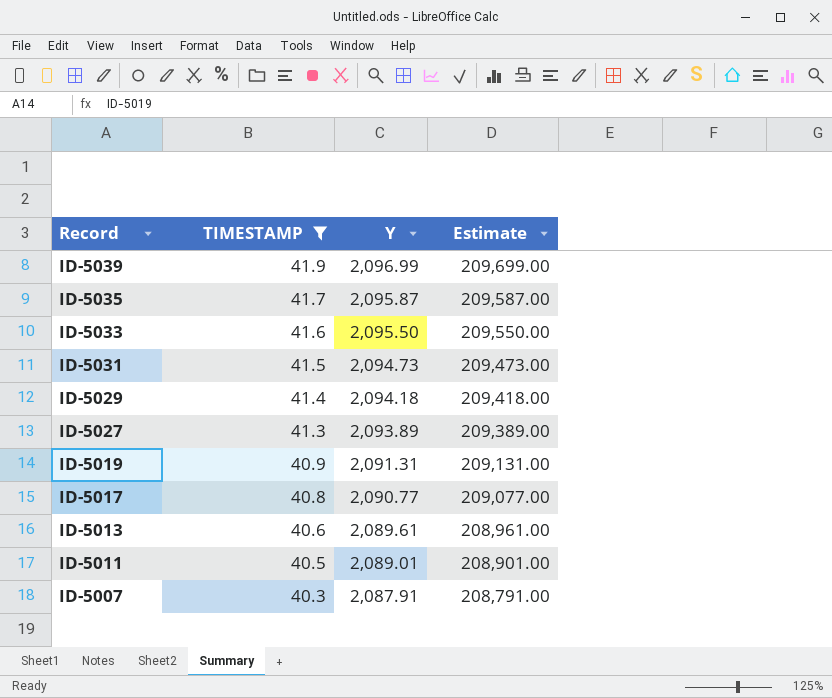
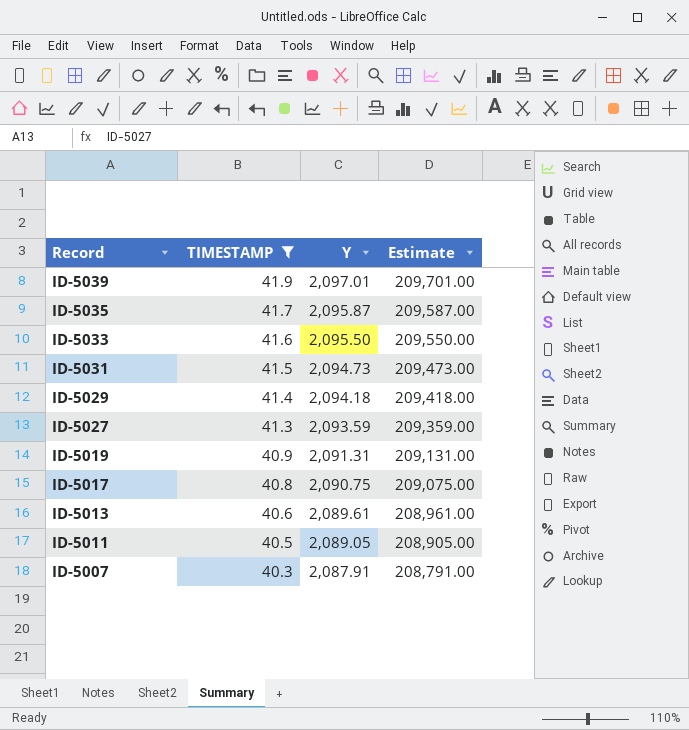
ID-5039 | Y: 2,096.99 -> 2,097.01
ID-5039 | Estimate: 209,699.00 -> 209,701.00
ID-5027 | Y: 2,093.89 -> 2,093.59
ID-5027 | Estimate: 209,389.00 -> 209,359.00
ID-5017 | Y: 2,090.77 -> 2,090.75
ID-5017 | Estimate: 209,077.00 -> 209,075.00
ID-5011 | Y: 2,089.01 -> 2,089.05
ID-5011 | Estimate: 208,901.00 -> 208,905.00

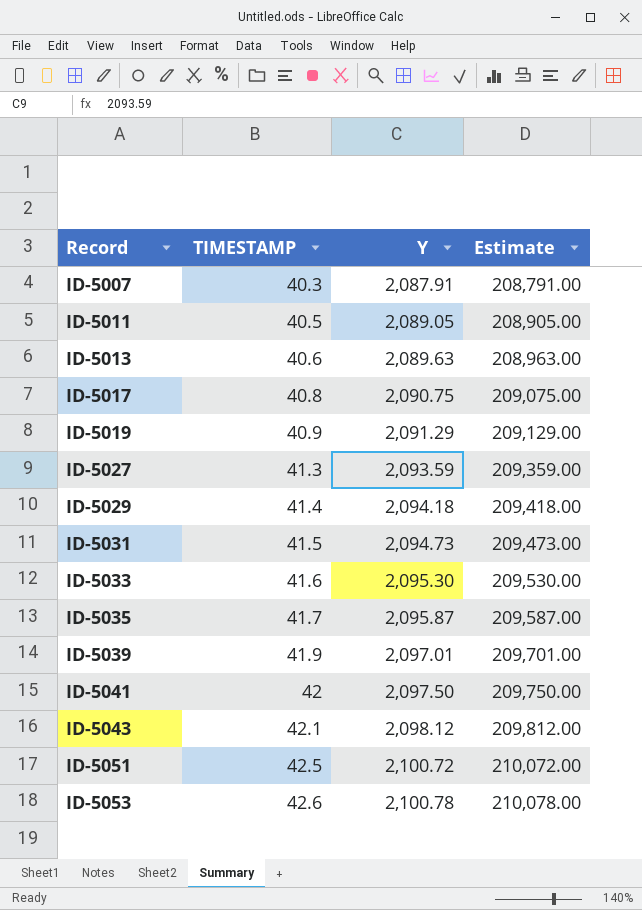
filter: TIMESTAMP <= 41.9 -> none
row order: Record descending -> Record ascending
ID-5013 | Y: 2,089.61 -> 2,089.63
ID-5013 | Estimate: 208,961.00 -> 208,963.00
ID-5019 | Y: 2,091.31 -> 2,091.29
ID-5019 | Estimate: 209,131.00 -> 209,129.00
ID-5033 | Y: 2,095.50 -> 2,095.30
ID-5033 | Estimate: 209,550.00 -> 209,530.00

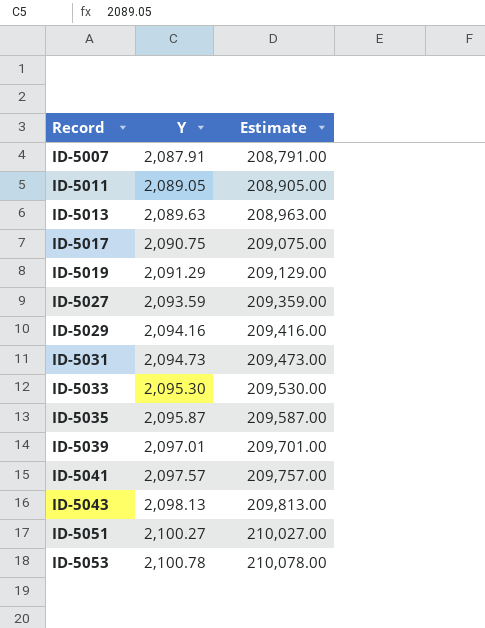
column TIMESTAMP | position: 2 -> none
ID-5029 | Y: 2,094.18 -> 2,094.16
ID-5029 | Estimate: 209,418.00 -> 209,416.00
ID-5041 | Y: 2,097.50 -> 2,097.57
ID-5041 | Estimate: 209,750.00 -> 209,757.00
ID-5043 | Y: 2,098.12 -> 2,098.13
ID-5043 | Estimate: 209,812.00 -> 209,813.00
ID-5051 | Y: 2,100.72 -> 2,100.27
ID-5051 | Estimate: 210,072.00 -> 210,027.00

